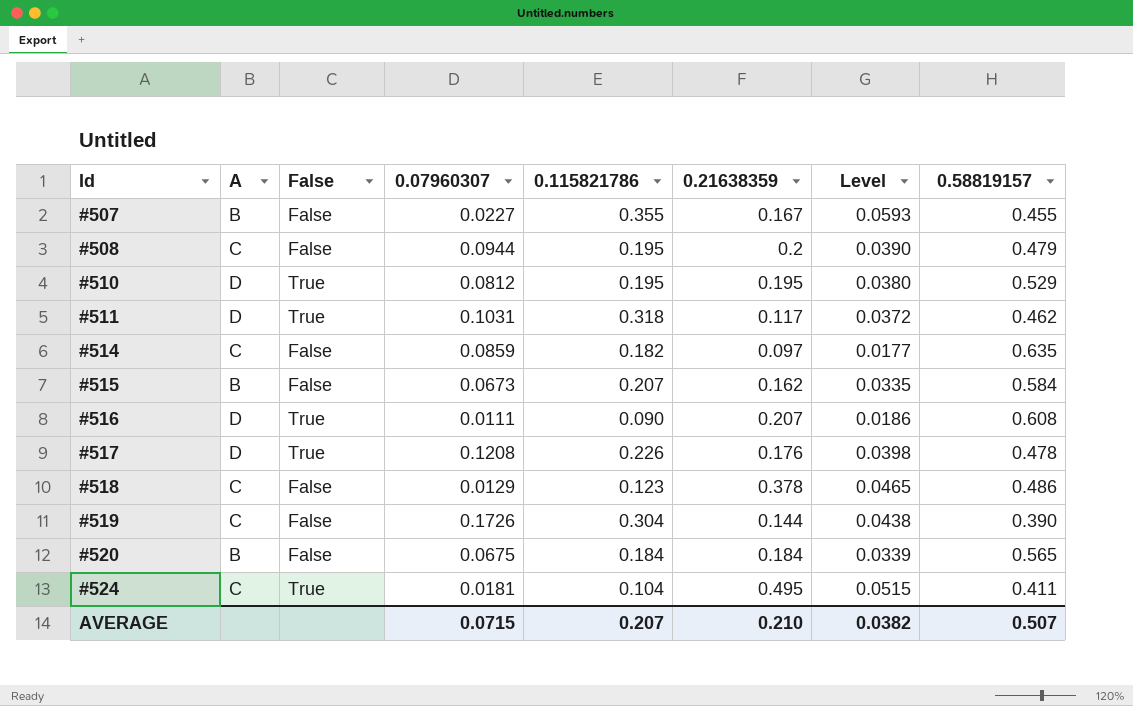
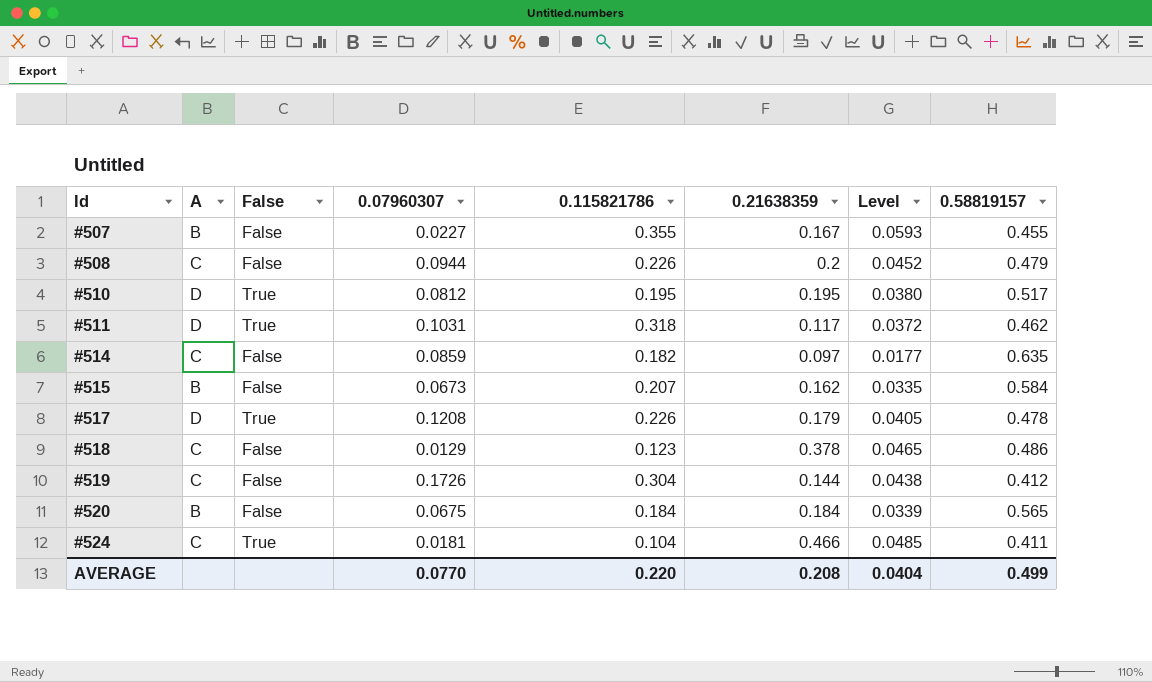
row #516: D | True | 0.0111 | 0.090 | 0.207 | 0.0186 | 0.608 -> none
#508 | 0.115821786: 0.195 -> 0.226
#508 | Level: 0.0390 -> 0.0452
#510 | 0.58819157: 0.529 -> 0.517
#517 | 0.21638359: 0.176 -> 0.179
#517 | Level: 0.0398 -> 0.0405
#519 | 0.58819157: 0.390 -> 0.412
#524 | 0.21638359: 0.495 -> 0.466
#524 | Level: 0.0515 -> 0.0485
AVERAGE | 0.07960307: 0.0715 -> 0.0770
AVERAGE | 0.115821786: 0.207 -> 0.220
AVERAGE | 0.21638359: 0.210 -> 0.208
AVERAGE | Level: 0.0382 -> 0.0404
AVERAGE | 0.58819157: 0.507 -> 0.499

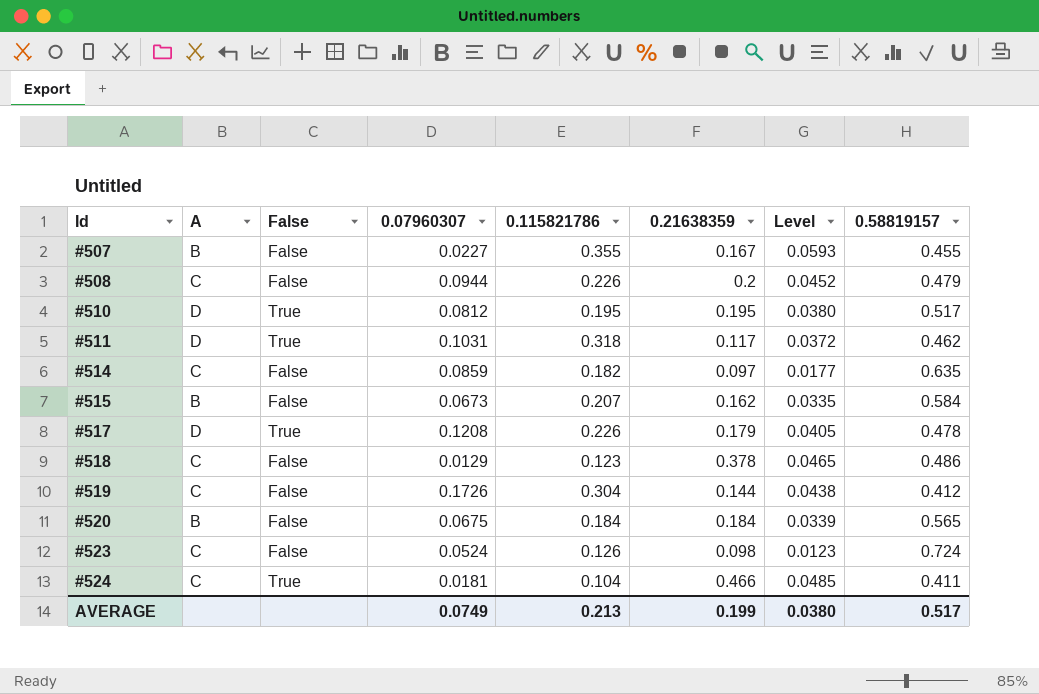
row #523: none -> C | False | 0.0524 | 0.126 | 0.098 | 0.0123 | 0.724
AVERAGE | 0.07960307: 0.0770 -> 0.0749
AVERAGE | 0.115821786: 0.220 -> 0.213
AVERAGE | 0.21638359: 0.208 -> 0.199
AVERAGE | Level: 0.0404 -> 0.0380
AVERAGE | 0.58819157: 0.499 -> 0.517

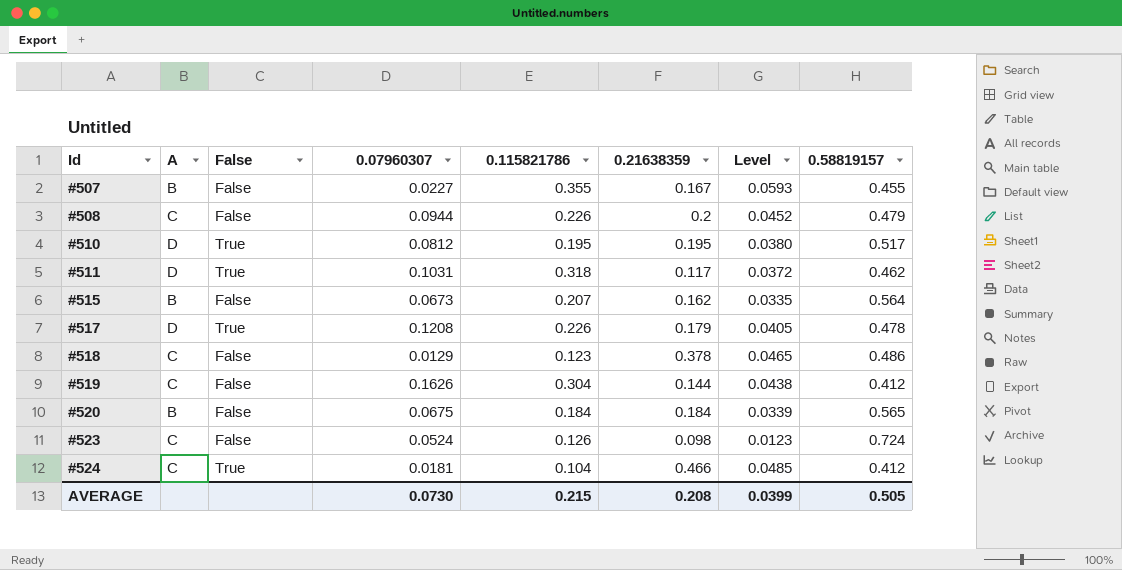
row #514: C | False | 0.0859 | 0.182 | 0.097 | 0.0177 | 0.635 -> none
#515 | 0.58819157: 0.584 -> 0.564
#519 | 0.07960307: 0.1726 -> 0.1626
#524 | 0.58819157: 0.411 -> 0.412
AVERAGE | 0.07960307: 0.0749 -> 0.0730
AVERAGE | 0.115821786: 0.213 -> 0.215
AVERAGE | 0.21638359: 0.199 -> 0.208
AVERAGE | Level: 0.0380 -> 0.0399
AVERAGE | 0.58819157: 0.517 -> 0.505

